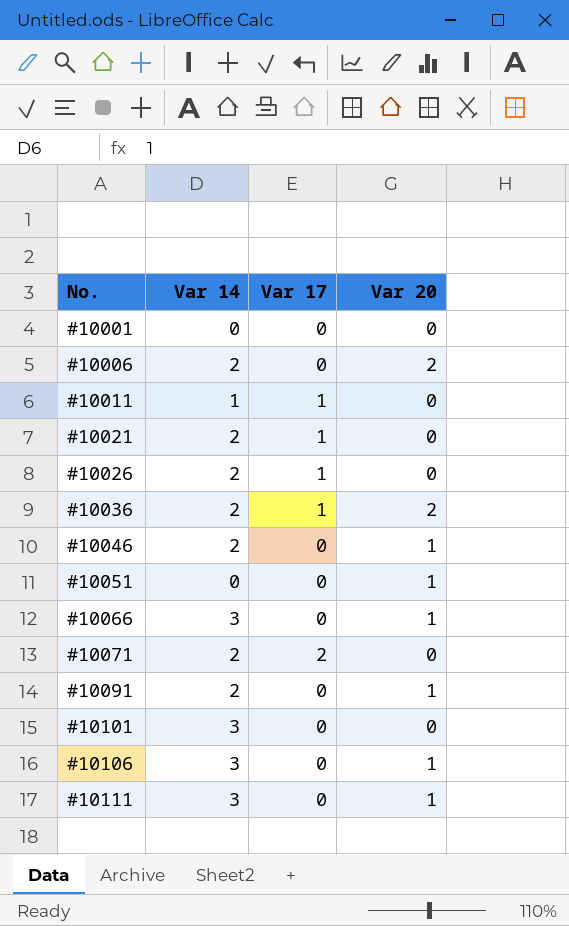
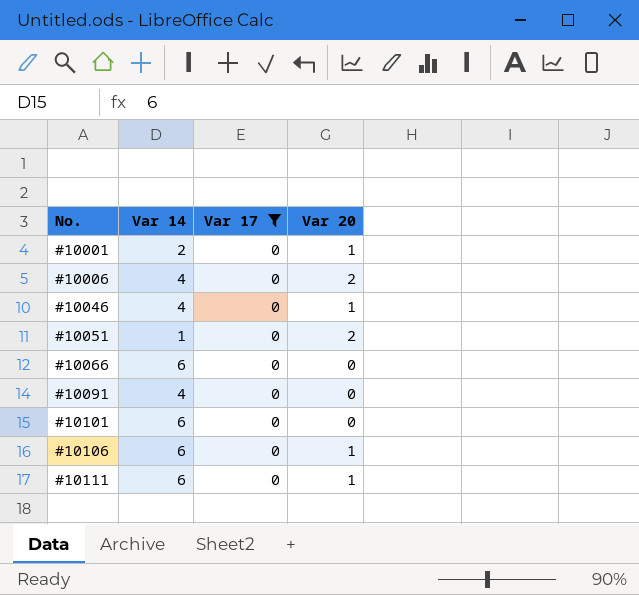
filter: none -> Var 17 = 0
#10001 | Var 14: 0 -> 2
#10001 | Var 20: 0 -> 1
#10006 | Var 14: 2 -> 4
#10046 | Var 14: 2 -> 4
#10051 | Var 14: 0 -> 1
#10051 | Var 20: 1 -> 2
#10066 | Var 14: 3 -> 6
#10066 | Var 20: 1 -> 0
#10091 | Var 14: 2 -> 4
#10091 | Var 20: 1 -> 0
#10101 | Var 14: 3 -> 6
#10106 | Var 14: 3 -> 6
#10111 | Var 14: 3 -> 6

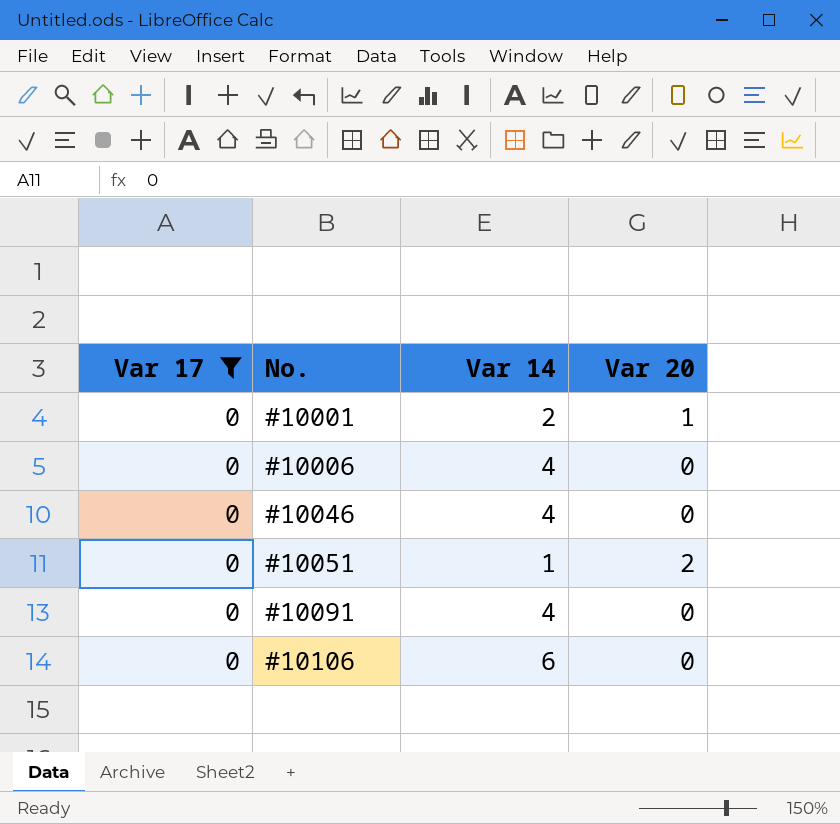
column Var 17 | position: 3 -> 1
row #10066: 6 | 0 | 0 -> none
row #10101: 6 | 0 | 0 -> none
row #10111: 6 | 0 | 1 -> none
#10006 | Var 20: 2 -> 0
#10046 | Var 20: 1 -> 0
#10106 | Var 20: 1 -> 0

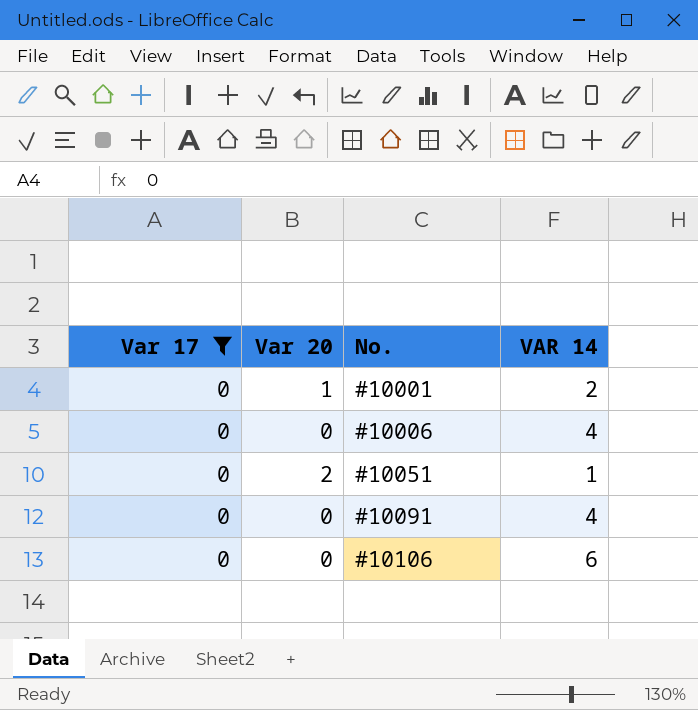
column Var 20 | position: 4 -> 2
column name: Var 14 -> VAR 14
row #10046: 0 | 4 | 0 -> none

